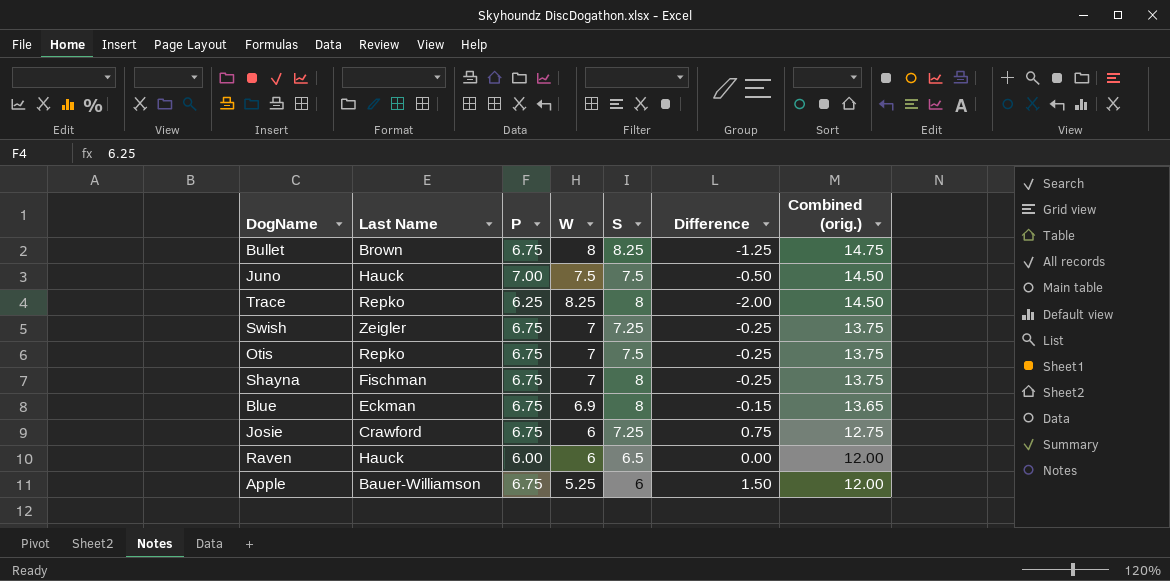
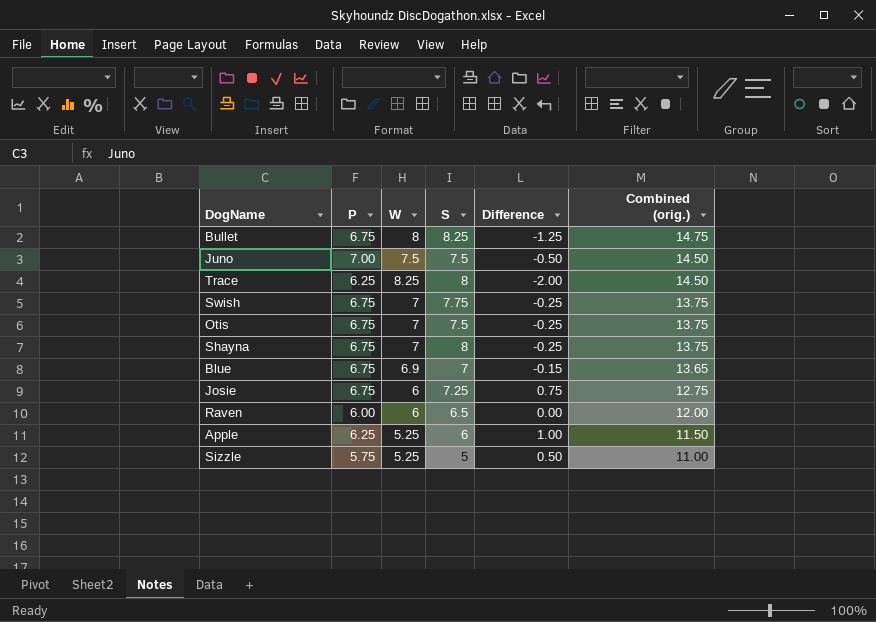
column Last Name | position: 2 -> none
Swish | S: 7.25 -> 7.75
Blue | S: 8 -> 7
Apple | P: 6.75 -> 6.25
Apple | Difference: 1.50 -> 1.00
Apple | Combined (orig.): 12.00 -> 11.50
row Sizzle: none -> 5.75 | 5.25 | 5 | 0.50 | 11.00

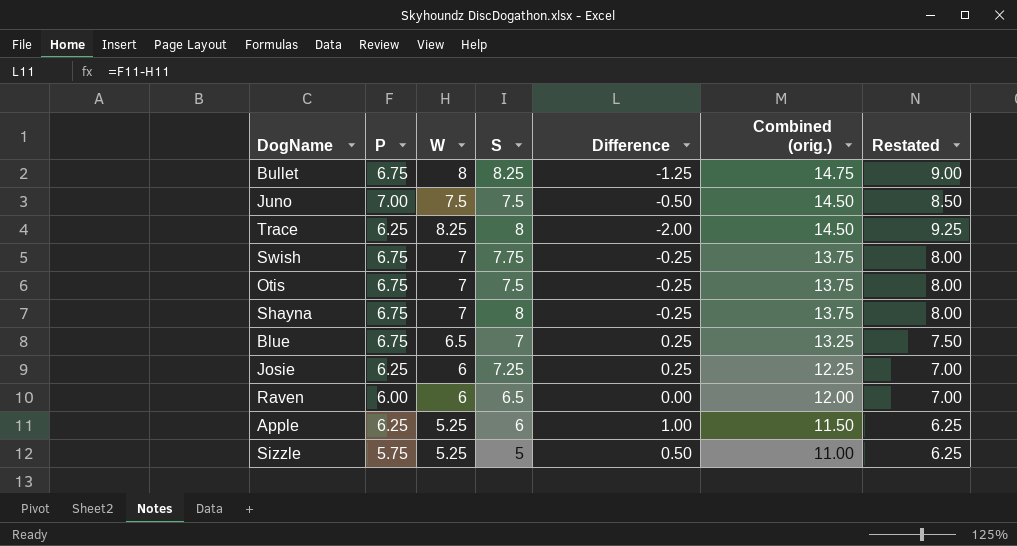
column Restated | formula: none -> [W] + 1
Blue | W: 6.9 -> 6.5
Blue | Difference: -0.15 -> 0.25
Blue | Combined (orig.): 13.65 -> 13.25
Josie | P: 6.75 -> 6.25
Josie | Difference: 0.75 -> 0.25
Josie | Combined (orig.): 12.75 -> 12.25

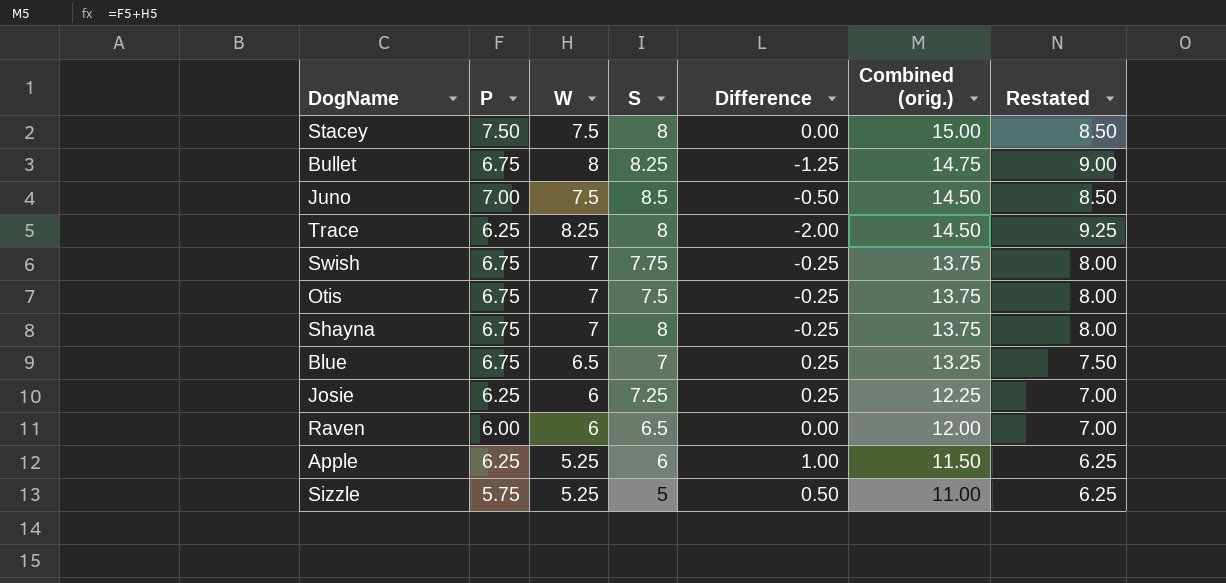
row Stacey: none -> 7.50 | 7.5 | 8 | 0.00 | 15.00 | 8.50
Juno | S: 7.5 -> 8.5

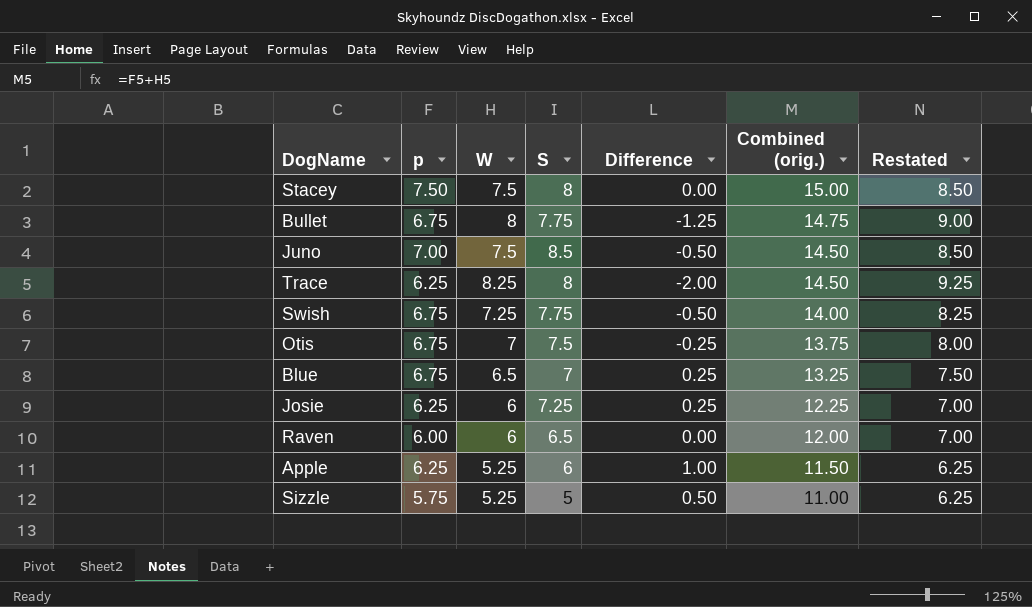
column name: P -> p
row Shayna: 6.75 | 7 | 8 | -0.25 | 13.75 | 8.00 -> none
Bullet | S: 8.25 -> 7.75
Swish | W: 7 -> 7.25
Swish | Difference: -0.25 -> -0.50
Swish | Combined (orig.): 13.75 -> 14.00
Swish | Restated: 8.00 -> 8.25

